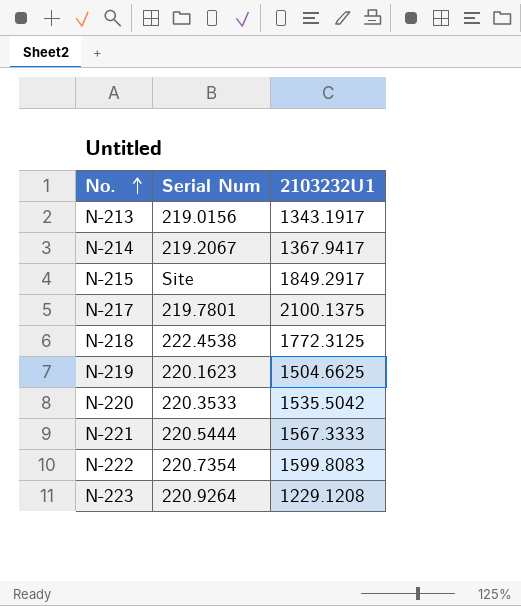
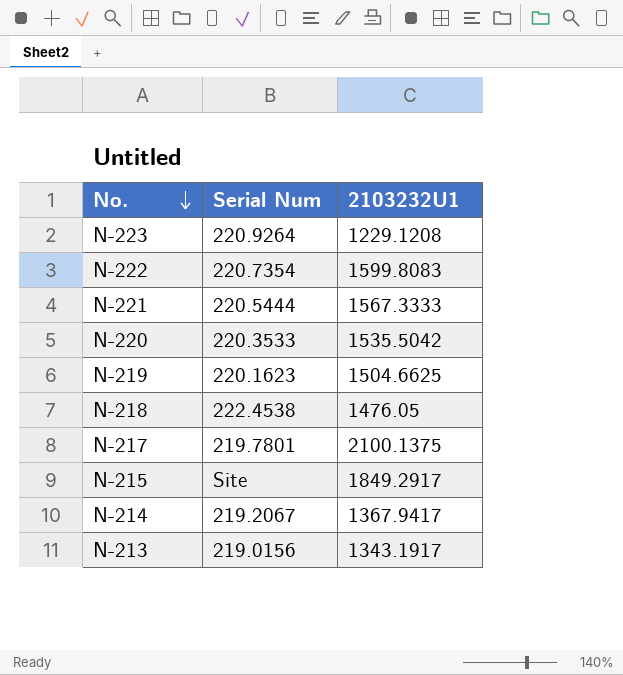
row order: No. ascending -> No. descending
N-218 | 2103232U1: 1772.3125 -> 1476.05

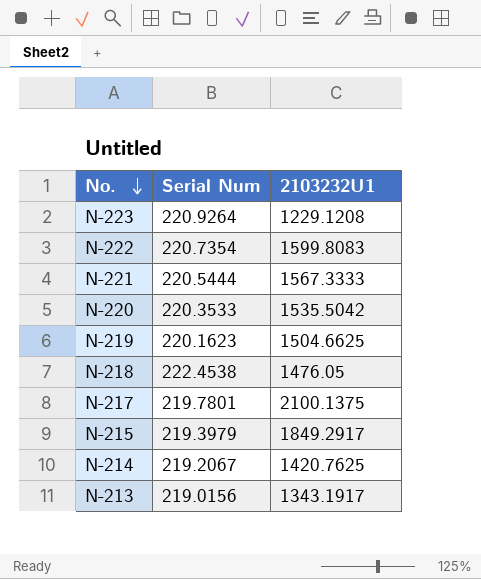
N-215 | Serial Num: Site -> 219.3979
N-214 | 2103232U1: 1367.9417 -> 1420.7625

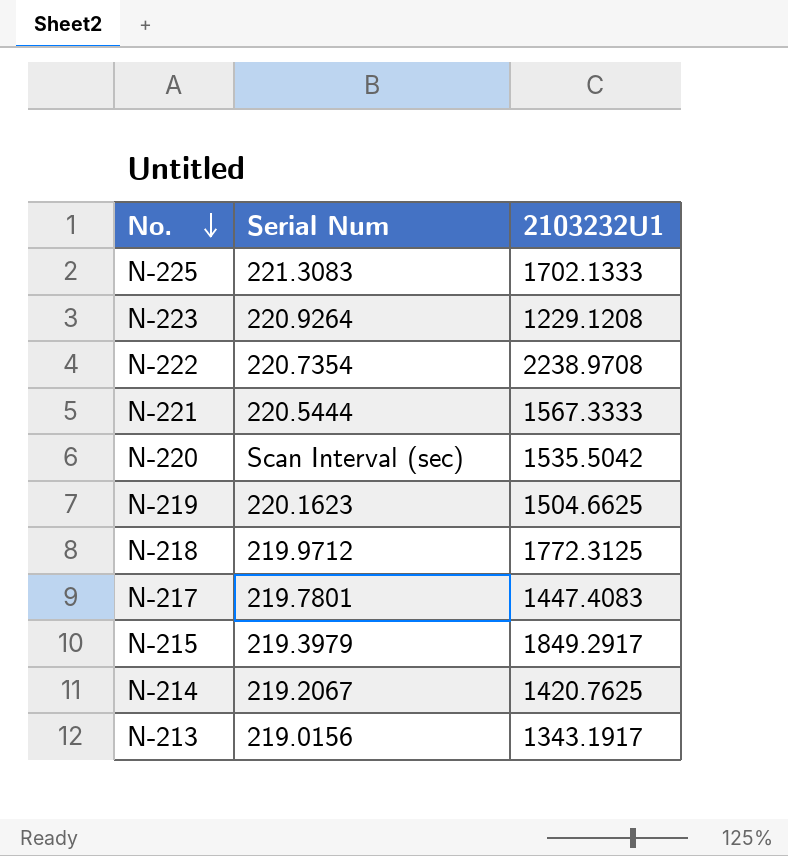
row N-225: none -> 221.3083 | 1702.1333
N-222 | 2103232U1: 1599.8083 -> 2238.9708
N-220 | Serial Num: 220.3533 -> Scan Interval (sec)
N-218 | Serial Num: 222.4538 -> 219.9712
N-218 | 2103232U1: 1476.05 -> 1772.3125
N-217 | 2103232U1: 2100.1375 -> 1447.4083

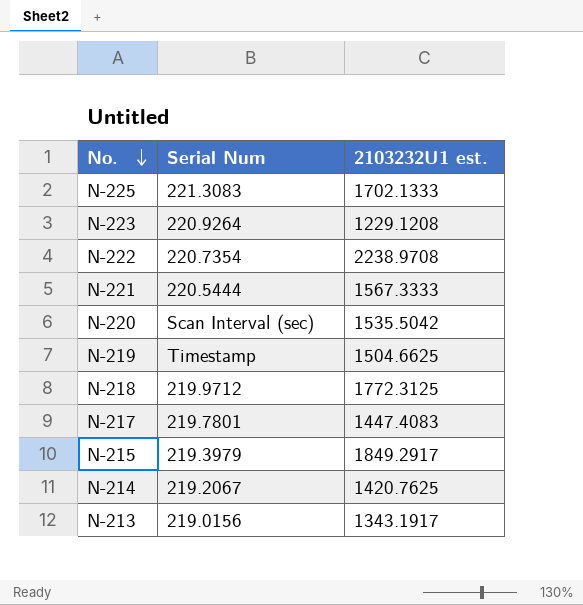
column name: 2103232U1 -> 2103232U1 est.
N-219 | Serial Num: 220.1623 -> Timestamp

